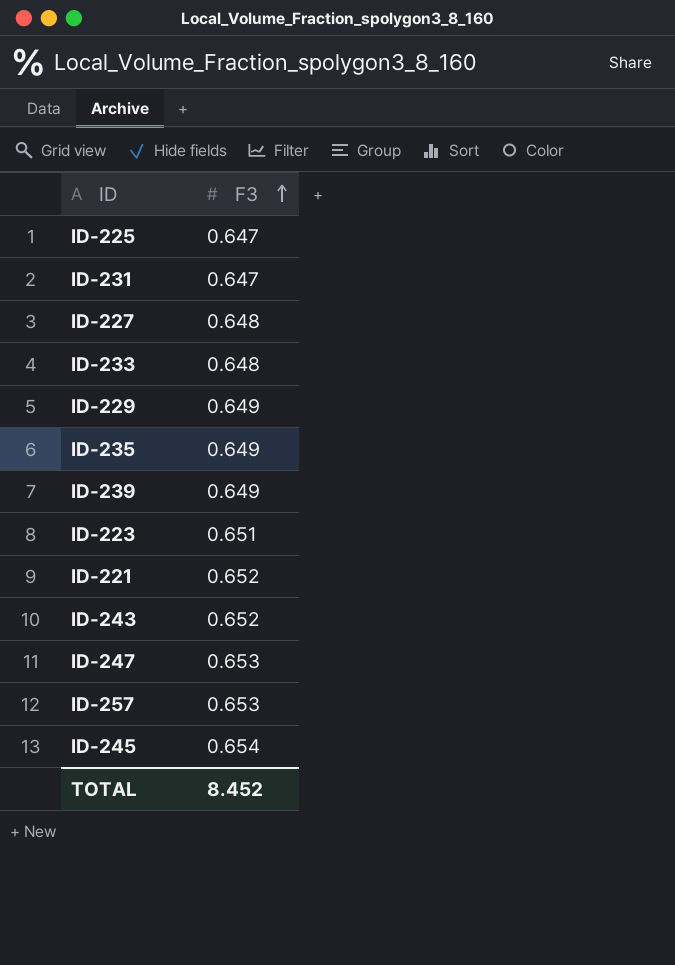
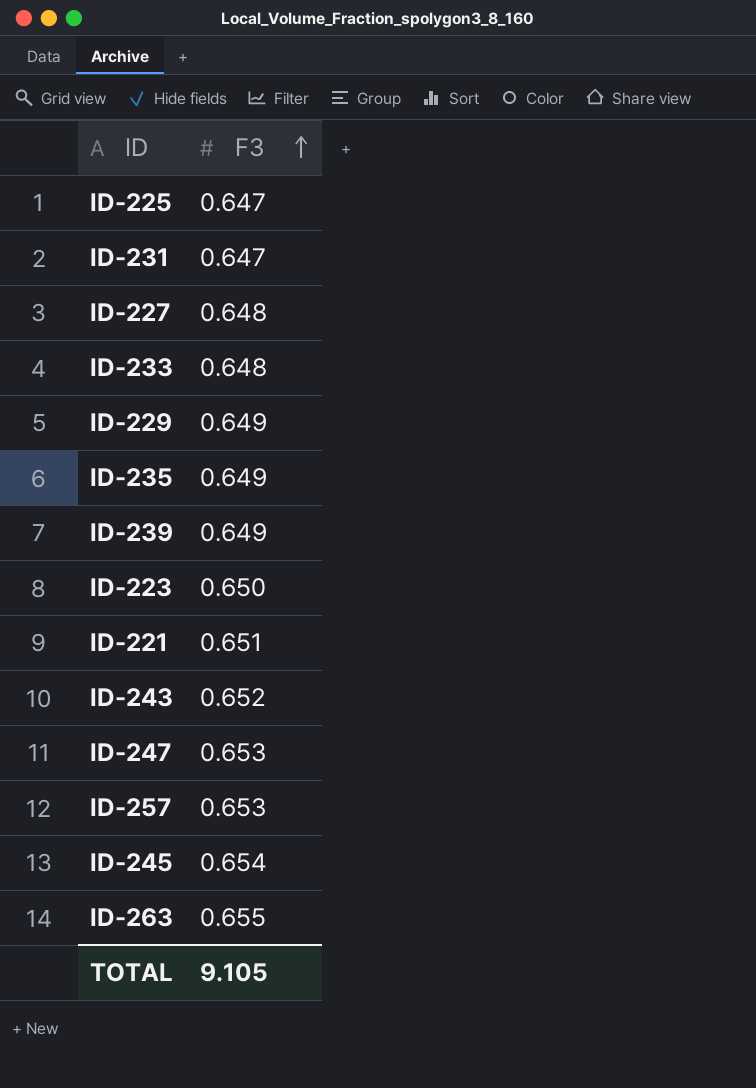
ID-223 | F3: 0.651 -> 0.650
ID-221 | F3: 0.652 -> 0.651
row ID-263: none -> 0.655
TOTAL | F3: 8.452 -> 9.105

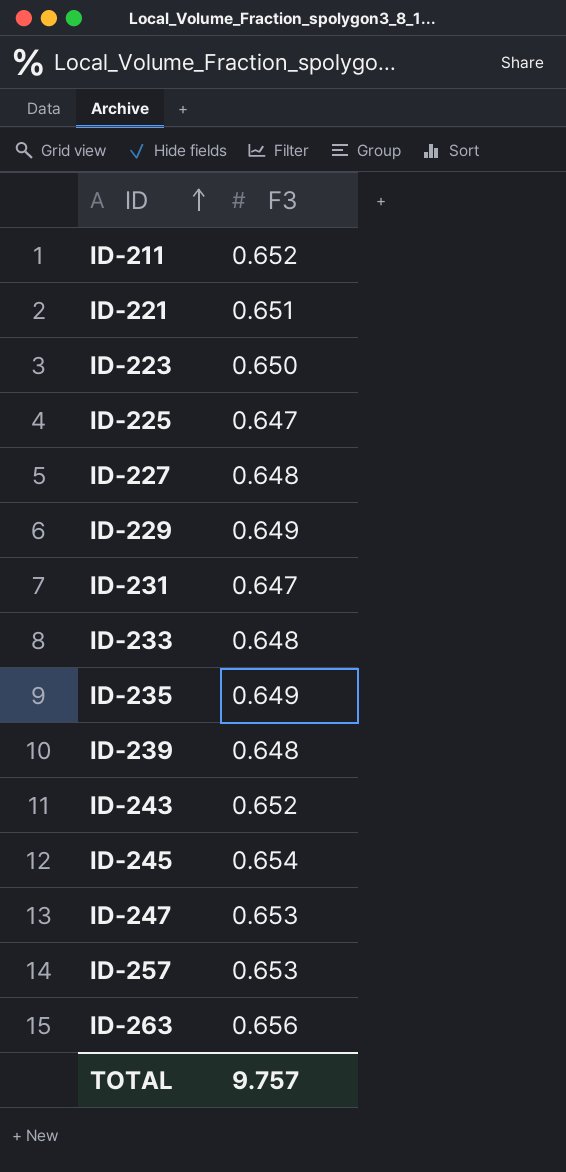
row order: F3 ascending -> ID ascending
row ID-211: none -> 0.652
ID-239 | F3: 0.649 -> 0.648
ID-263 | F3: 0.655 -> 0.656
TOTAL | F3: 9.105 -> 9.757

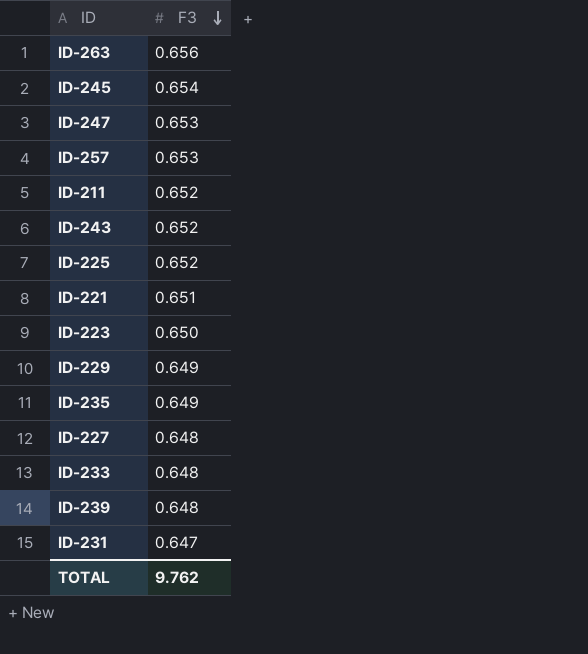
row order: ID ascending -> F3 descending
ID-225 | F3: 0.647 -> 0.652
TOTAL | F3: 9.757 -> 9.762

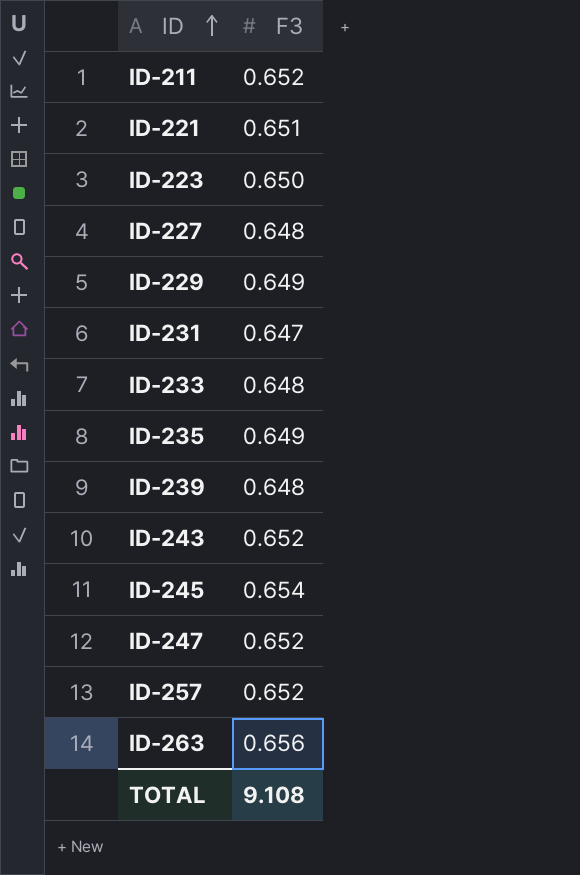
row order: F3 descending -> ID ascending
row ID-225: 0.652 -> none
ID-247 | F3: 0.653 -> 0.652
ID-257 | F3: 0.653 -> 0.652
TOTAL | F3: 9.762 -> 9.108

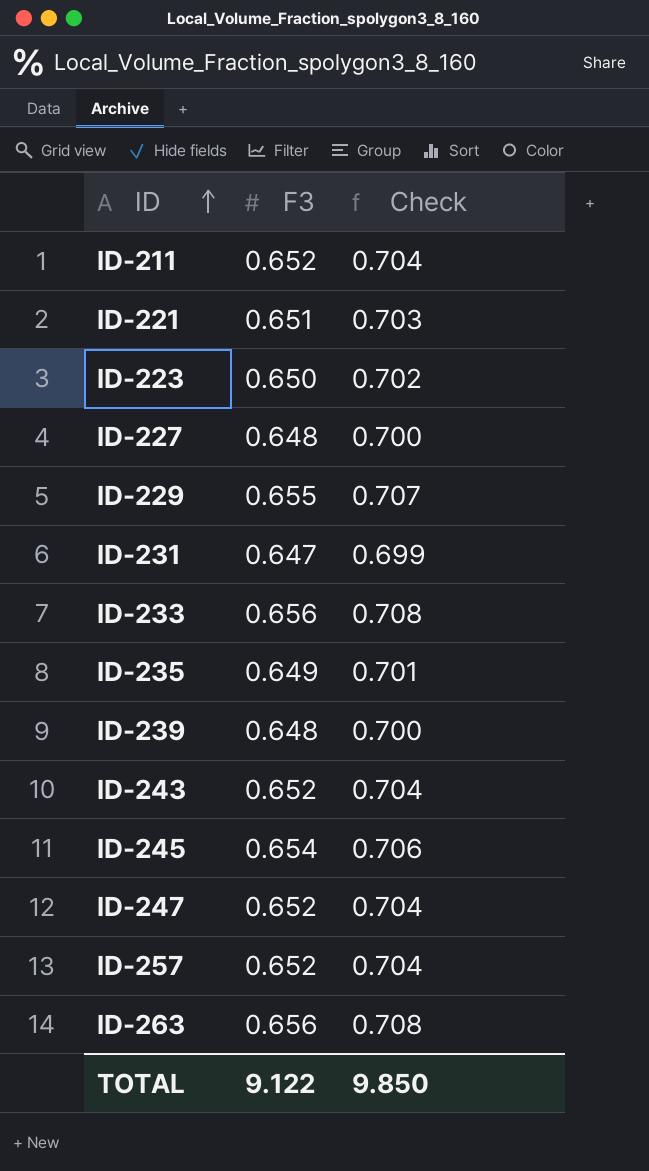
column Check | formula: none -> [F3] * 1.08
ID-229 | F3: 0.649 -> 0.655
ID-233 | F3: 0.648 -> 0.656
TOTAL | F3: 9.108 -> 9.122

